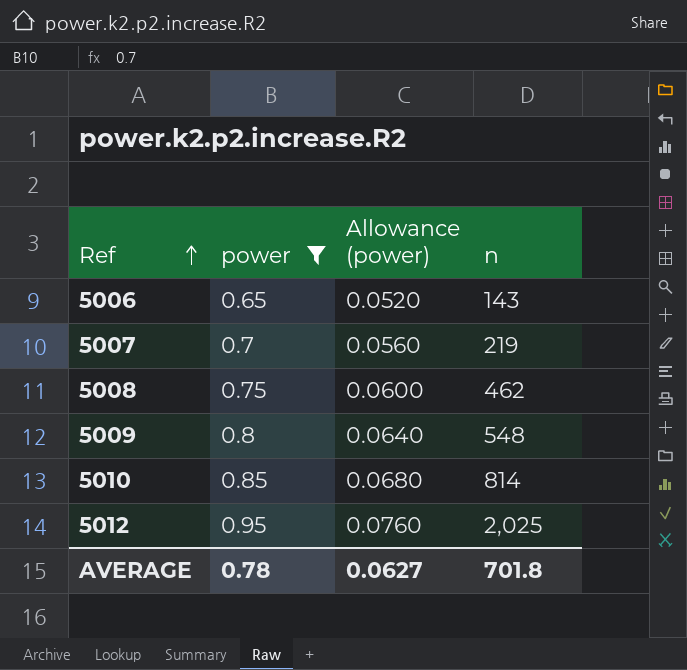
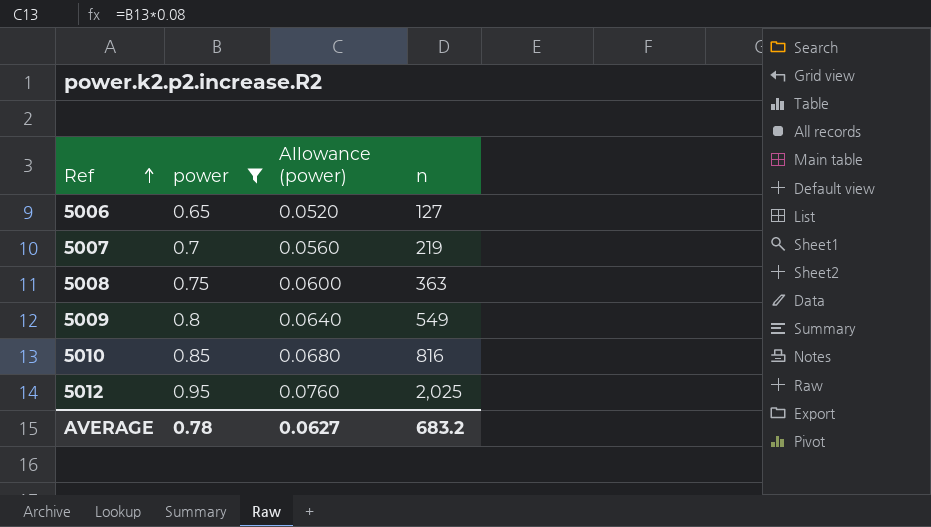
5006 | n: 143 -> 127
5008 | n: 462 -> 363
5009 | n: 548 -> 549
5010 | n: 814 -> 816
AVERAGE | n: 701.8 -> 683.2

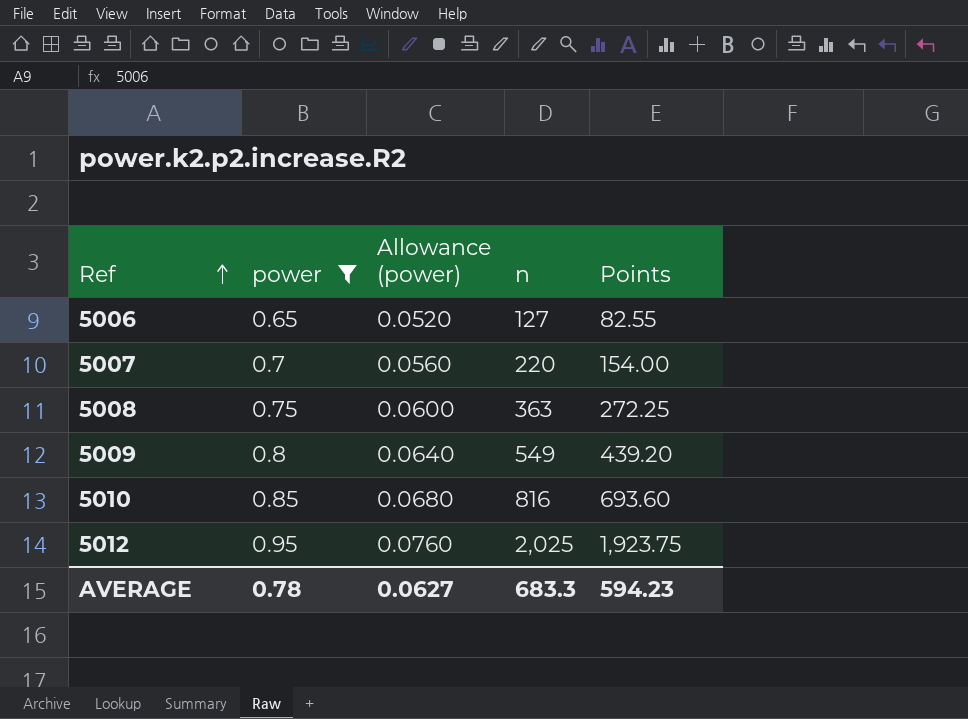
column Points | formula: none -> [power] * [n]
5007 | n: 219 -> 220
AVERAGE | n: 683.2 -> 683.3

